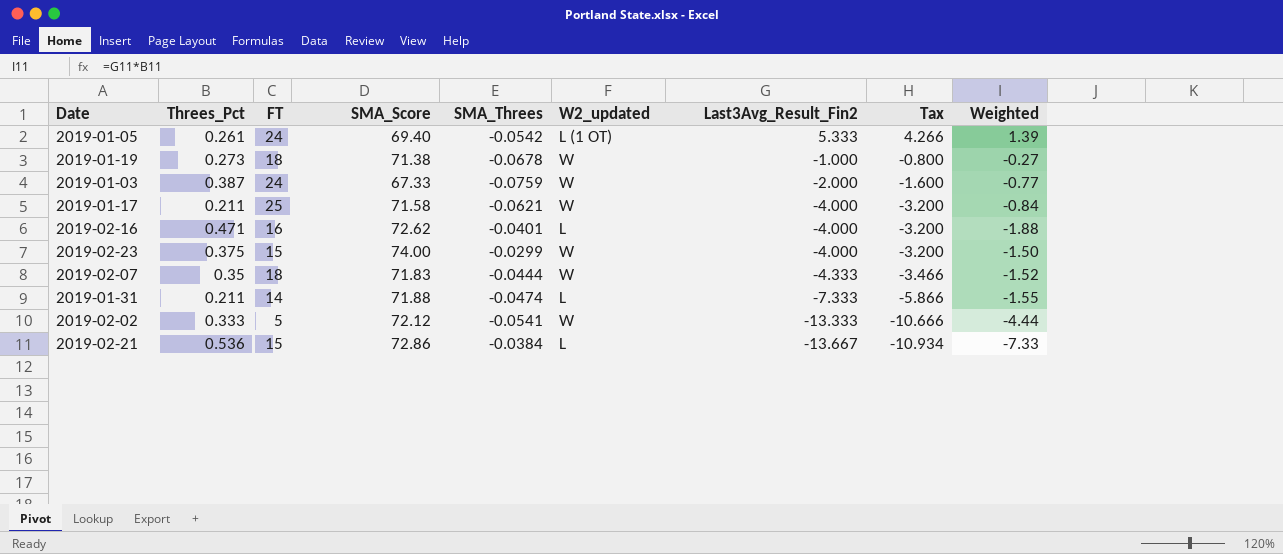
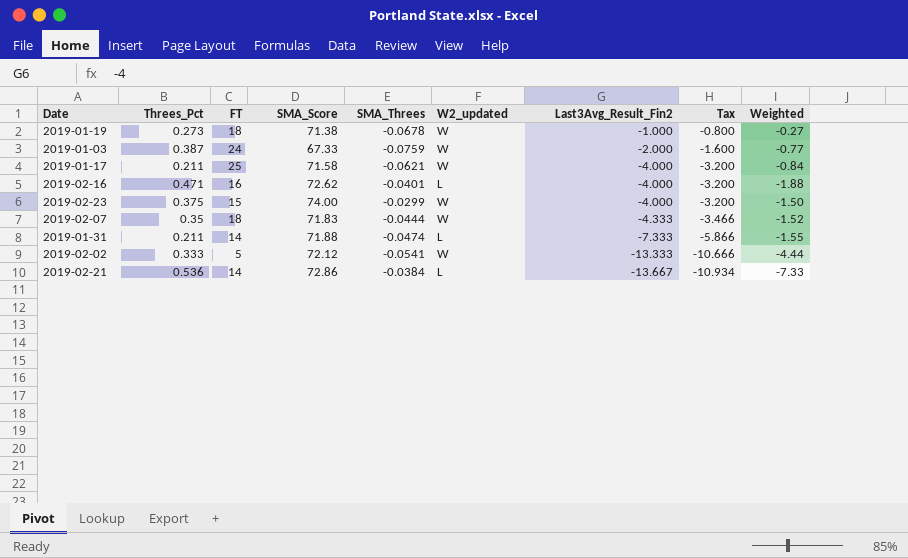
row 2019-01-05: 0.261 | 24 | 69.40 | -0.0542 | L (1 OT) | 5.333 | 4.266 | 1.39 -> none
2019-02-21 | FT: 15 -> 14

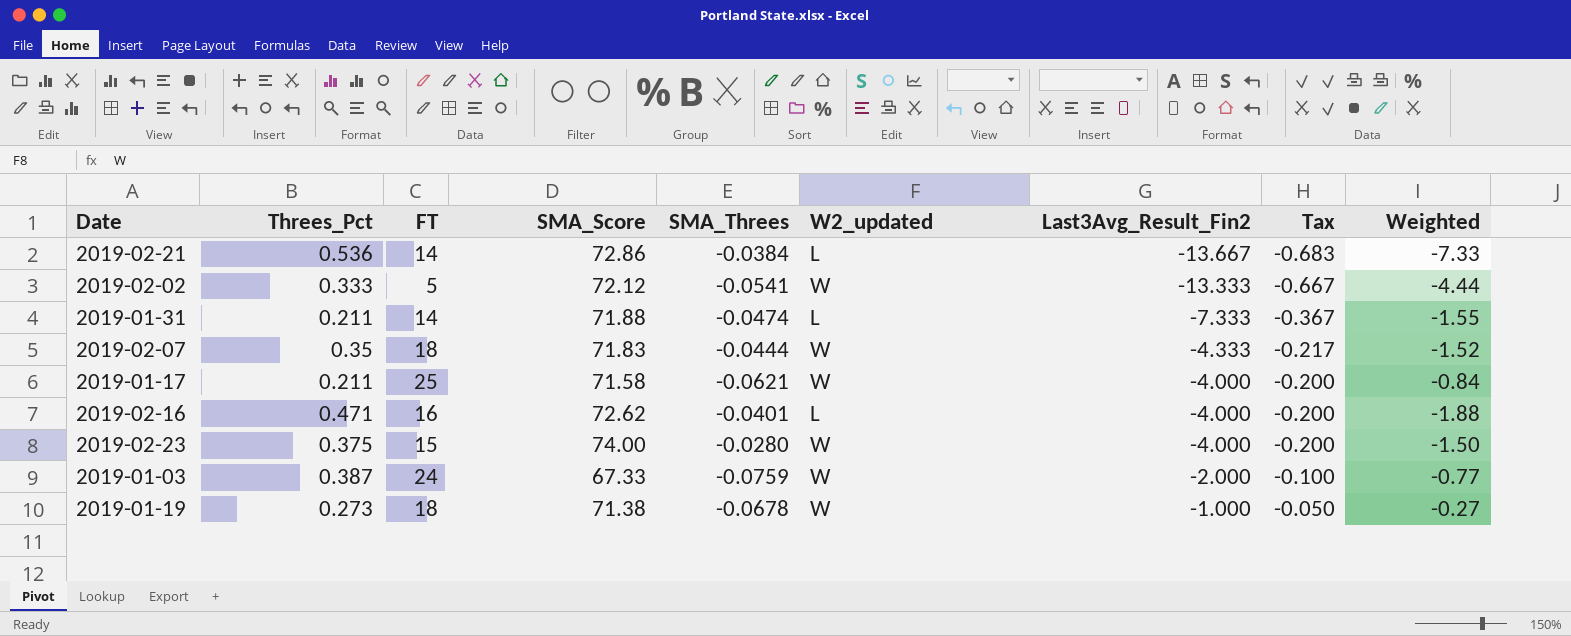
row order: Last3Avg_Result_Fin2 descending -> Last3Avg_Result_Fin2 ascending
column Tax | formula: [Last3Avg_Result_Fin2] * 0.8 -> [Last3Avg_Result_Fin2] * 0.05
2019-02-23 | SMA_Threes: -0.0299 -> -0.0280

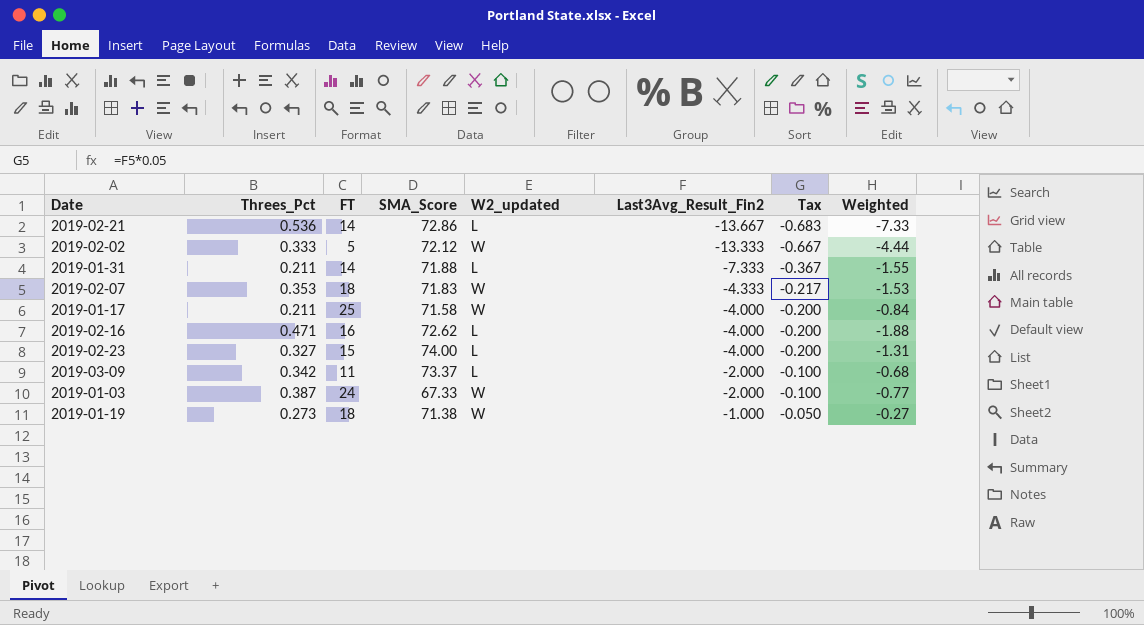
column SMA_Threes | position: 5 -> none
2019-02-07 | Threes_Pct: 0.35 -> 0.353
2019-02-07 | Weighted: -1.52 -> -1.53
2019-02-23 | Threes_Pct: 0.375 -> 0.327
2019-02-23 | W2_updated: W -> L
2019-02-23 | Weighted: -1.50 -> -1.31
row 2019-03-09: none -> 0.342 | 11 | 73.37 | L | -2.000 | -0.100 | -0.68

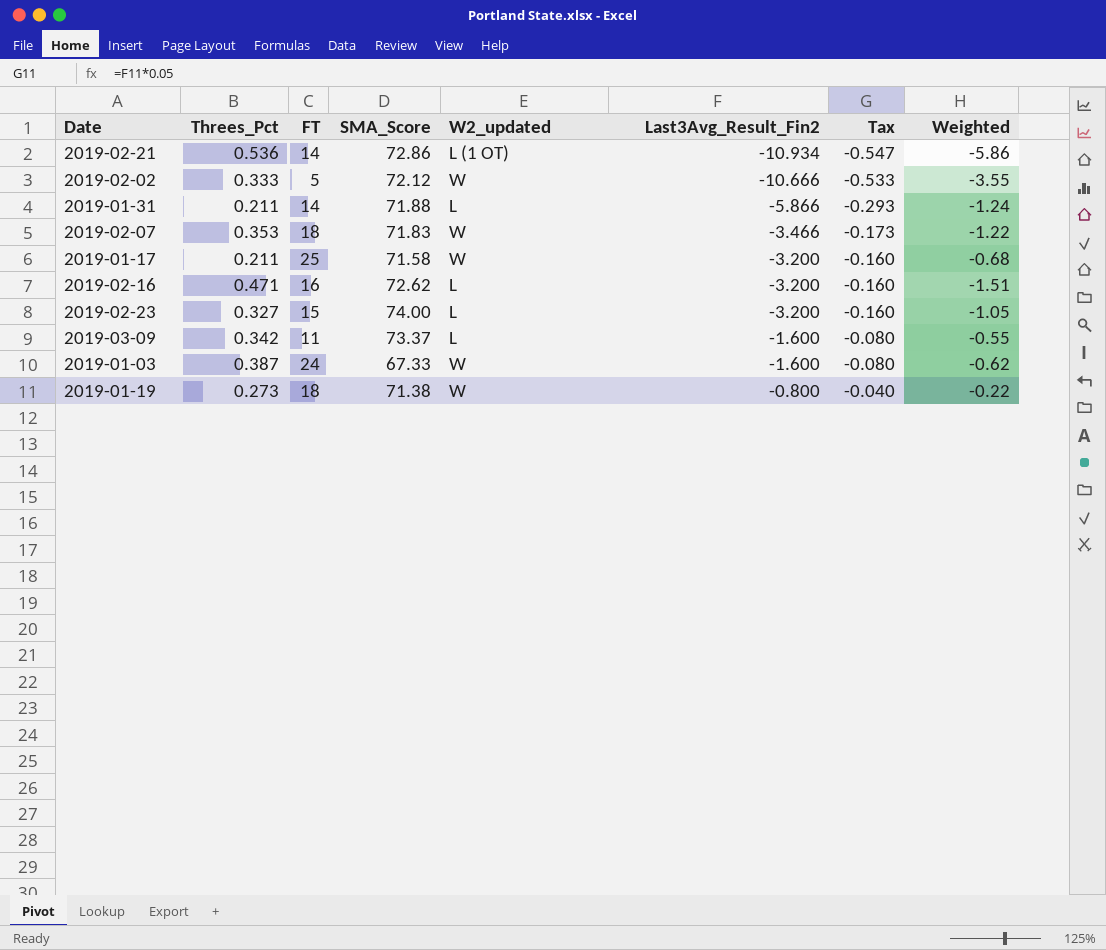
2019-02-21 | W2_updated: L -> L (1 OT)
2019-02-21 | Last3Avg_Result_Fin2: -13.667 -> -10.934
2019-02-21 | Tax: -0.683 -> -0.547
2019-02-21 | Weighted: -7.33 -> -5.86
2019-02-02 | Last3Avg_Result_Fin2: -13.333 -> -10.666
2019-02-02 | Tax: -0.667 -> -0.533
2019-02-02 | Weighted: -4.44 -> -3.55
2019-01-31 | Last3Avg_Result_Fin2: -7.333 -> -5.866
2019-01-31 | Tax: -0.367 -> -0.293
2019-01-31 | Weighted: -1.55 -> -1.24
2019-02-07 | Last3Avg_Result_Fin2: -4.333 -> -3.466
2019-02-07 | Tax: -0.217 -> -0.173
2019-02-07 | Weighted: -1.53 -> -1.22
2019-01-17 | Last3Avg_Result_Fin2: -4.000 -> -3.200
2019-01-17 | Tax: -0.200 -> -0.160
2019-01-17 | Weighted: -0.84 -> -0.68
2019-02-16 | Last3Avg_Result_Fin2: -4.000 -> -3.200
2019-02-16 | Tax: -0.200 -> -0.160
2019-02-16 | Weighted: -1.88 -> -1.51
2019-02-23 | Last3Avg_Result_Fin2: -4.000 -> -3.200
2019-02-23 | Tax: -0.200 -> -0.160
2019-02-23 | Weighted: -1.31 -> -1.05
2019-03-09 | Last3Avg_Result_Fin2: -2.000 -> -1.600
2019-03-09 | Tax: -0.100 -> -0.080
2019-03-09 | Weighted: -0.68 -> -0.55
2019-01-03 | Last3Avg_Result_Fin2: -2.000 -> -1.600
2019-01-03 | Tax: -0.100 -> -0.080
2019-01-03 | Weighted: -0.77 -> -0.62
2019-01-19 | Last3Avg_Result_Fin2: -1.000 -> -0.800
2019-01-19 | Tax: -0.050 -> -0.040
2019-01-19 | Weighted: -0.27 -> -0.22

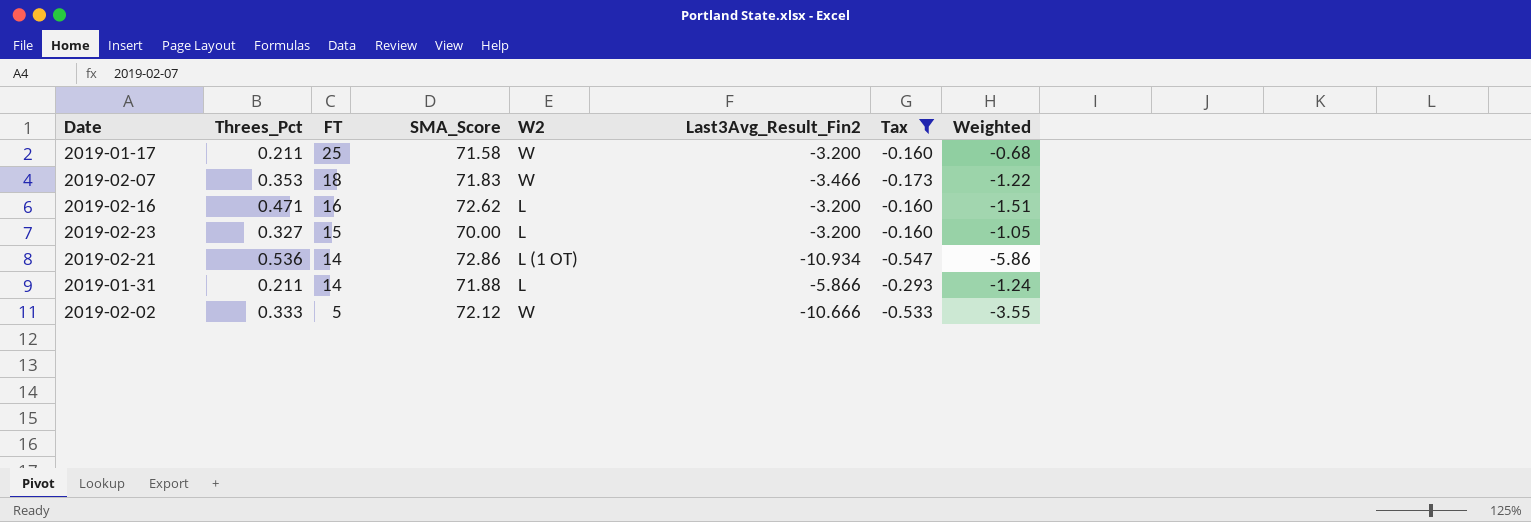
filter: none -> Tax <= -0.160
row order: Last3Avg_Result_Fin2 ascending -> FT descending
column name: W2_updated -> W2
2019-02-23 | SMA_Score: 74.00 -> 70.00

